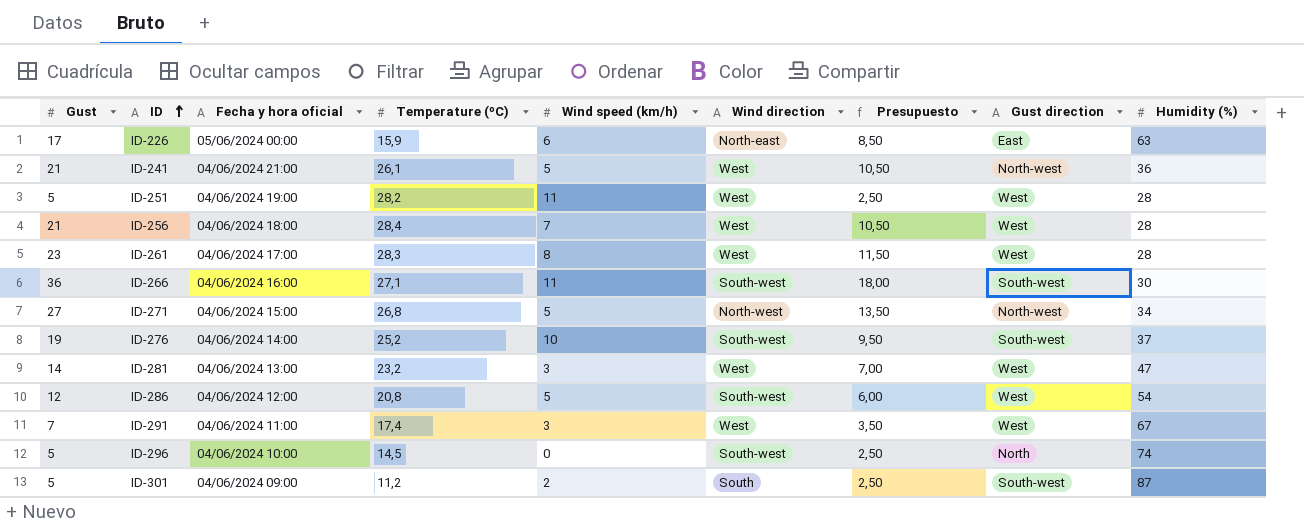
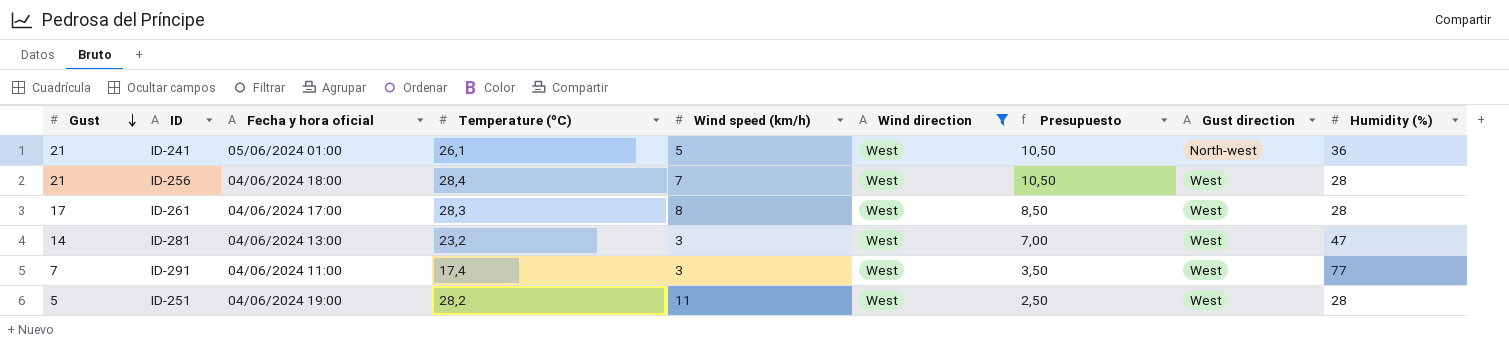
filter: none -> Wind direction = West
row order: ID ascending -> Gust descending
ID-241 | Fecha y hora oficial: 04/06/2024 21:00 -> 05/06/2024 01:00
ID-261 | Gust: 23 -> 17
ID-261 | Presupuesto: 11,50 -> 8,50
ID-291 | Humidity (%): 67 -> 77

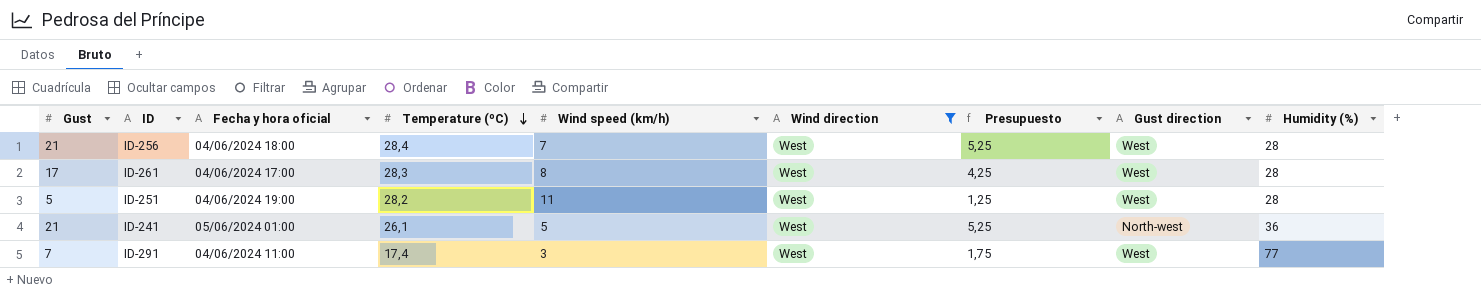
row order: Gust descending -> Temperature (ºC) descending
column Presupuesto | formula: [Gust] * 0,5 -> [Gust] * 0,25
row ID-281: 14 | 04/06/2024 13:00 | 23,2 | 3 | West | 7,00 | West | 47 -> none

